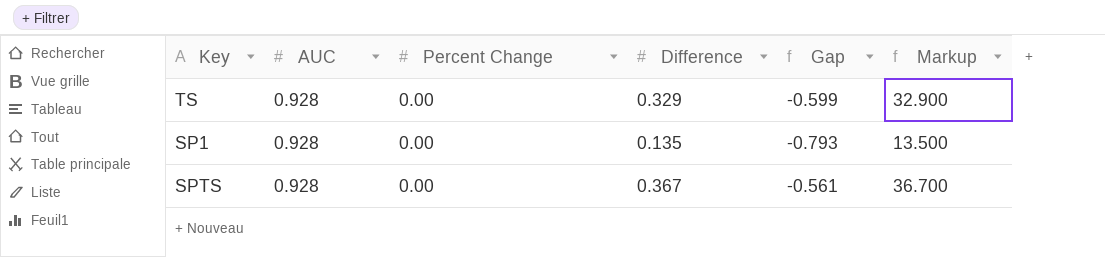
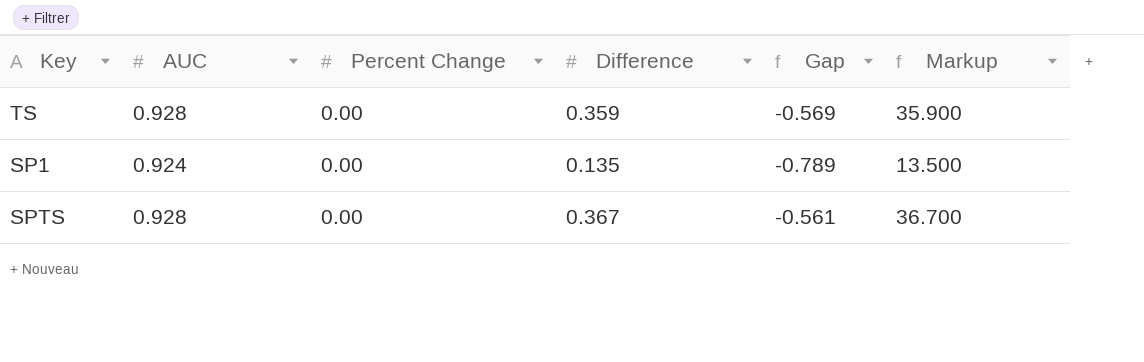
TS | Difference: 0.329 -> 0.359
TS | Gap: -0.599 -> -0.569
TS | Markup: 32.900 -> 35.900
SP1 | AUC: 0.928 -> 0.924
SP1 | Gap: -0.793 -> -0.789

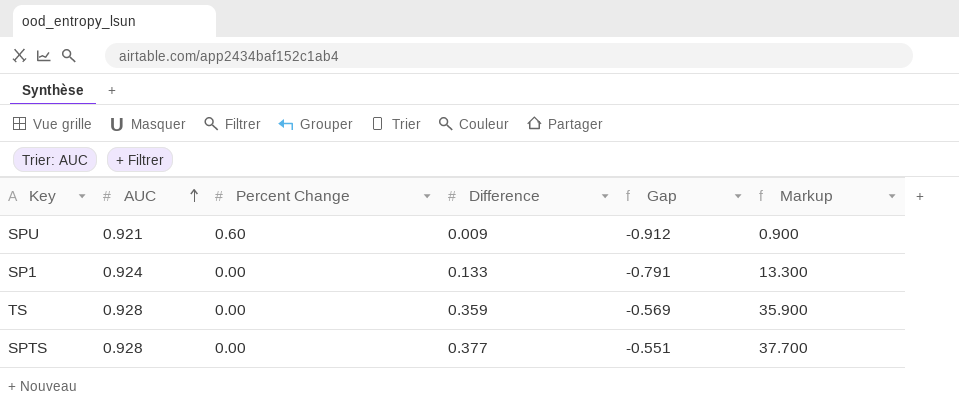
row order: none -> AUC ascending
row SPU: none -> 0.921 | 0.60 | 0.009 | -0.912 | 0.900
SP1 | Difference: 0.135 -> 0.133
SP1 | Gap: -0.789 -> -0.791
SP1 | Markup: 13.500 -> 13.300
SPTS | Difference: 0.367 -> 0.377
SPTS | Gap: -0.561 -> -0.551
SPTS | Markup: 36.700 -> 37.700

